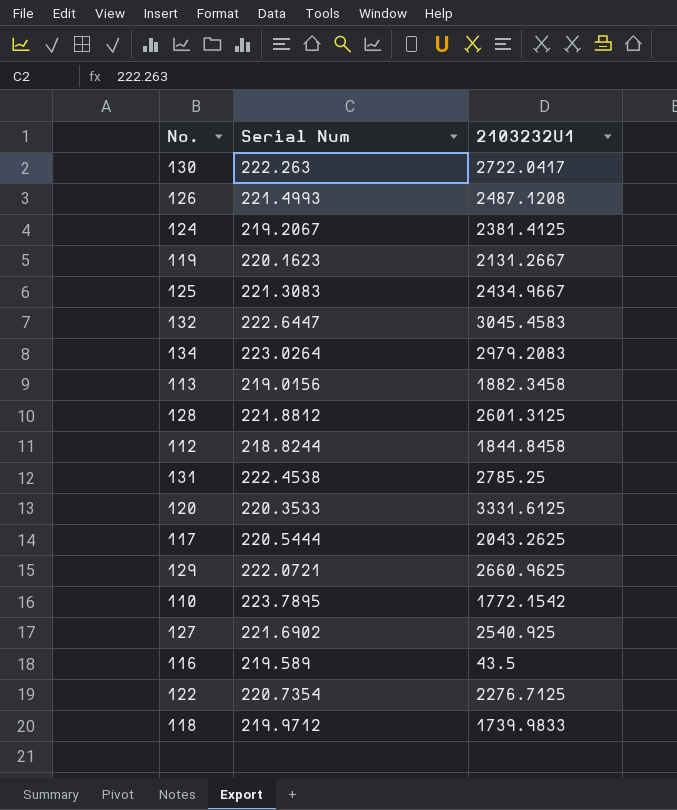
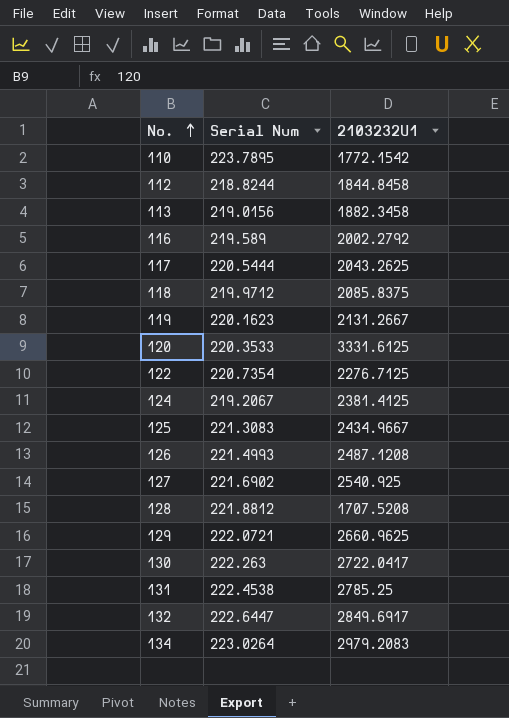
row order: none -> No. ascending
116 | 2103232U1: 43.5 -> 2002.2792
118 | 2103232U1: 1739.9833 -> 2085.8375
128 | 2103232U1: 2601.3125 -> 1707.5208
132 | 2103232U1: 3045.4583 -> 2849.6917

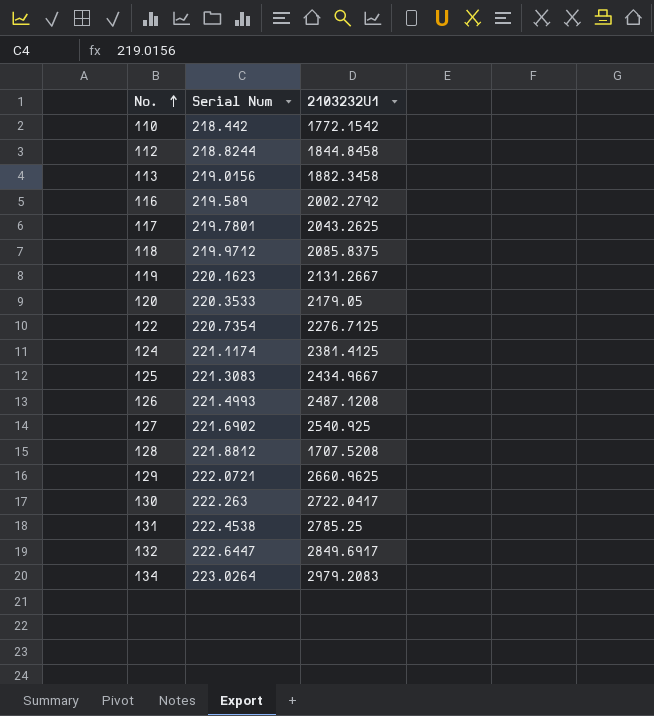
110 | Serial Num: 223.7895 -> 218.442
117 | Serial Num: 220.5444 -> 219.7801
120 | 2103232U1: 3331.6125 -> 2179.05
124 | Serial Num: 219.2067 -> 221.1174

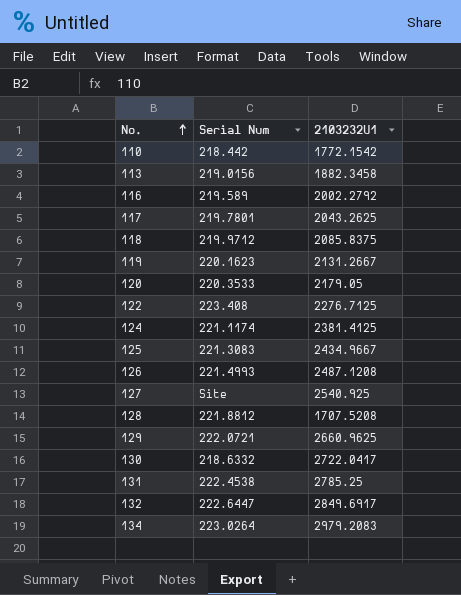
row 112: 218.8244 | 1844.8458 -> none
122 | Serial Num: 220.7354 -> 223.408
127 | Serial Num: 221.6902 -> Site
130 | Serial Num: 222.263 -> 218.6332

